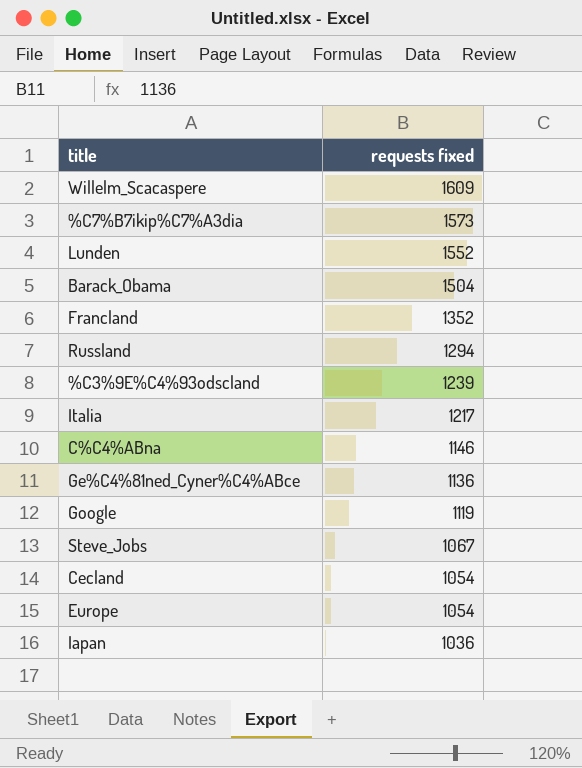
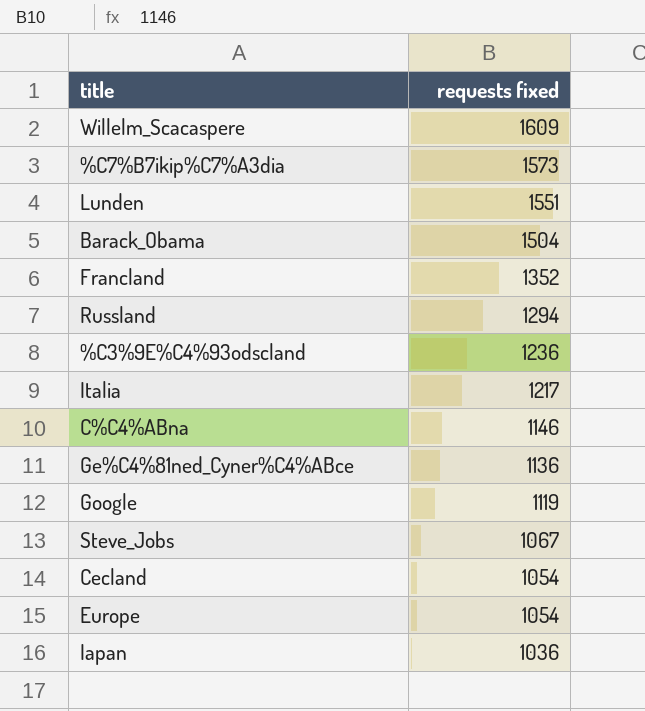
Lunden | requests fixed: 1552 -> 1551
%C3%9E%C4%93odscland | requests fixed: 1239 -> 1236

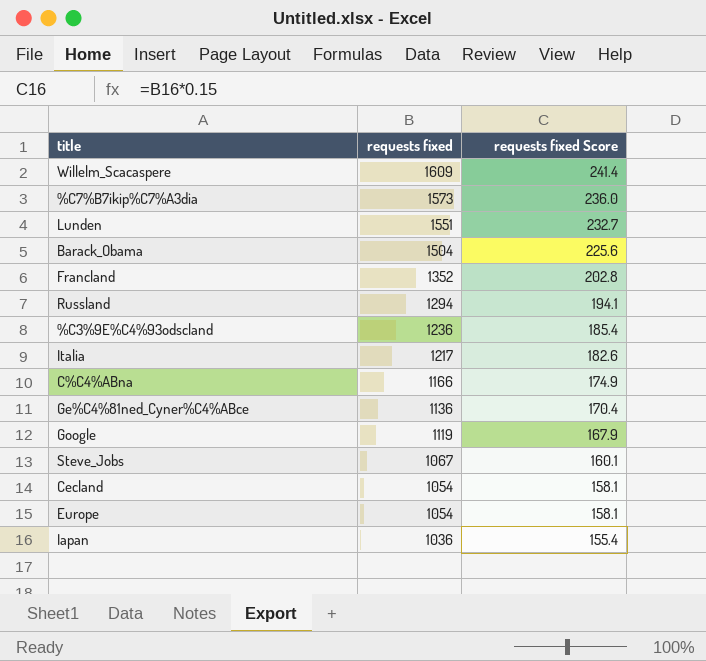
column requests fixed Score | formula: none -> [requests fixed] * 0.15
C%C4%ABna | requests fixed: 1146 -> 1166

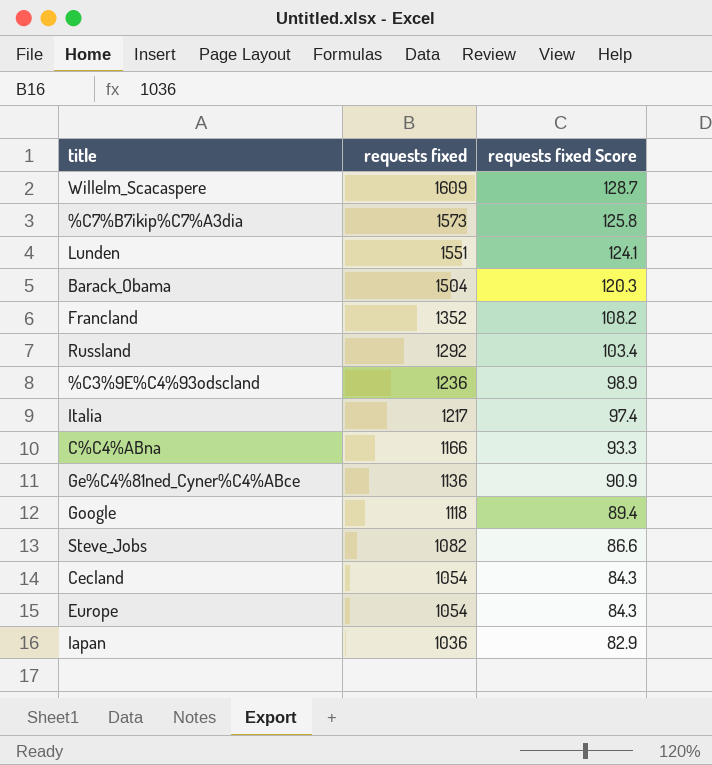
column requests fixed Score | formula: [requests fixed] * 0.15 -> [requests fixed] * 0.08
Russland | requests fixed: 1294 -> 1292
Google | requests fixed: 1119 -> 1118
Steve_Jobs | requests fixed: 1067 -> 1082

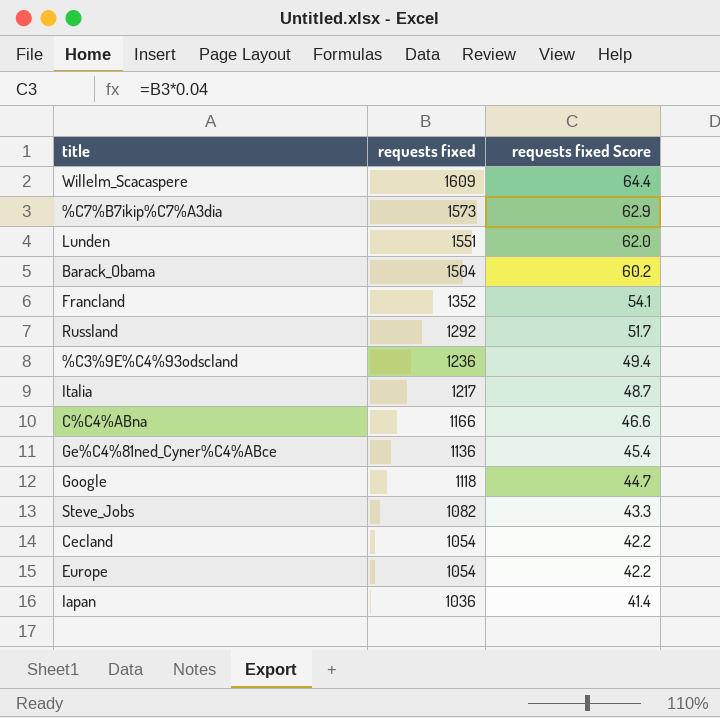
column requests fixed Score | formula: [requests fixed] * 0.08 -> [requests fixed] * 0.04

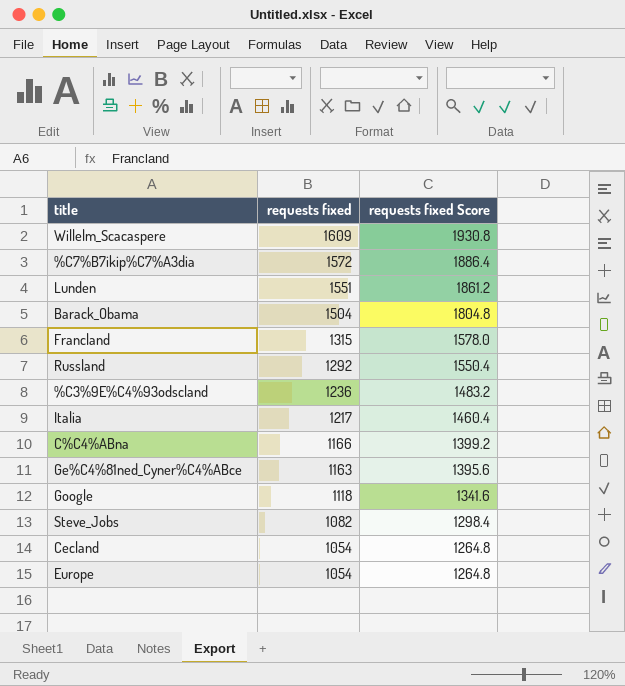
column requests fixed Score | formula: [requests fixed] * 0.04 -> [requests fixed] * 1.2
row Iapan: 1036 | 41.4 -> none
%C7%B7ikip%C7%A3dia | requests fixed: 1573 -> 1572
Francland | requests fixed: 1352 -> 1315
Ge%C4%81ned_Cyner%C4%ABce | requests fixed: 1136 -> 1163

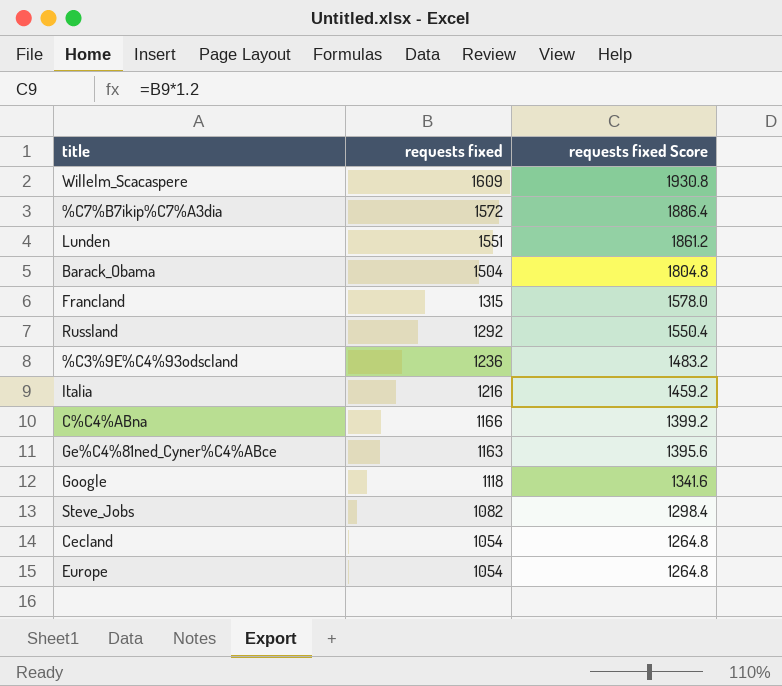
Italia | requests fixed: 1217 -> 1216
Italia | requests fixed Score: 1460.4 -> 1459.2

